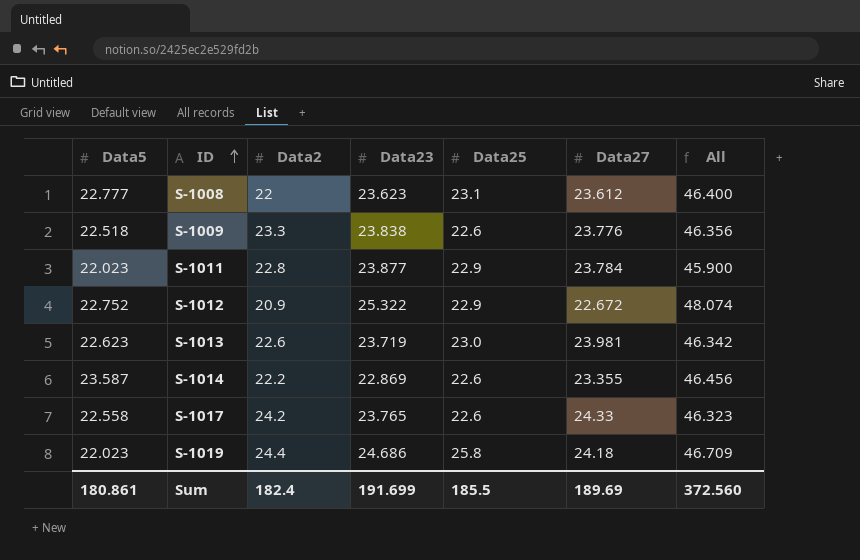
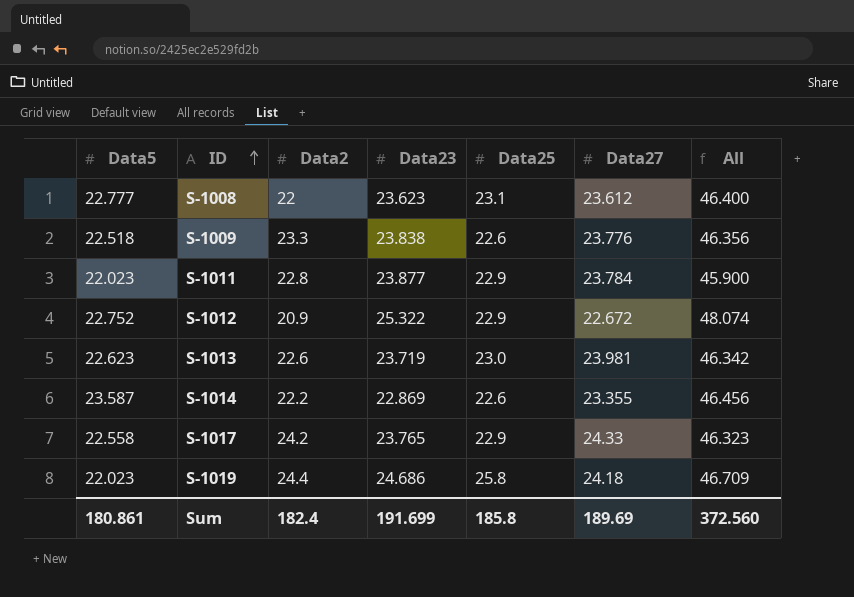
S-1017 | Data25: 22.6 -> 22.9
Sum | Data25: 185.5 -> 185.8

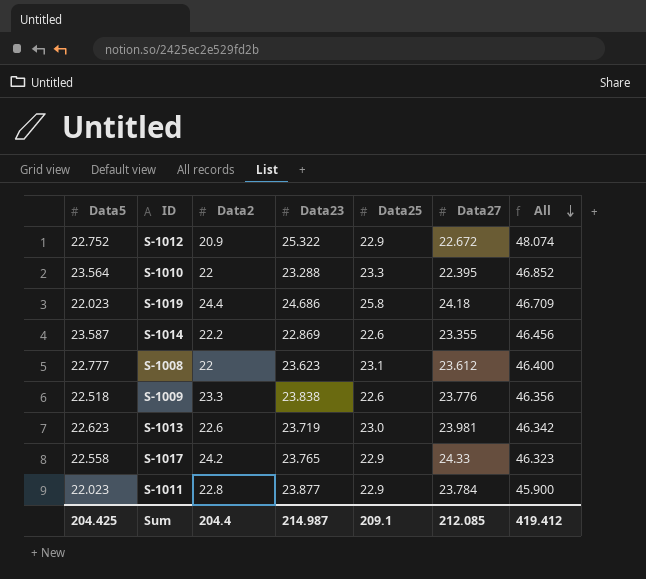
row order: ID ascending -> All descending
row S-1010: none -> 23.564 | 22 | 23.288 | 23.3 | 22.395 | 46.852
Sum | Data5: 180.861 -> 204.425
Sum | Data2: 182.4 -> 204.4
Sum | Data23: 191.699 -> 214.987
Sum | Data25: 185.8 -> 209.1
Sum | Data27: 189.69 -> 212.085
Sum | All: 372.560 -> 419.412

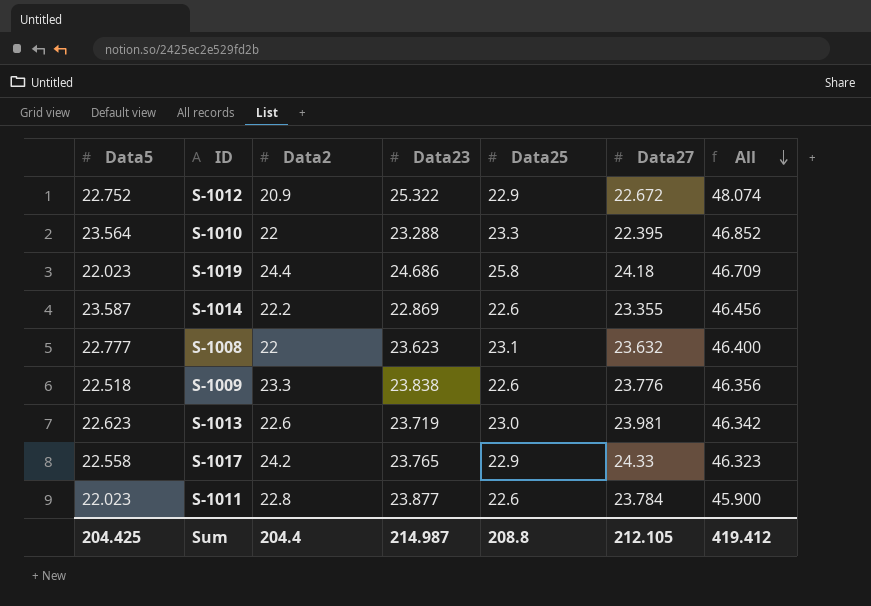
S-1008 | Data27: 23.612 -> 23.632
S-1011 | Data25: 22.9 -> 22.6
Sum | Data25: 209.1 -> 208.8
Sum | Data27: 212.085 -> 212.105

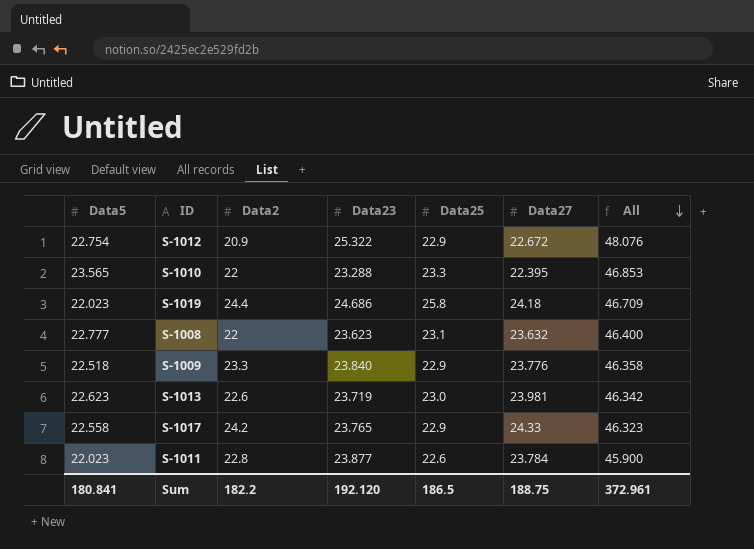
row S-1014: 23.587 | 22.2 | 22.869 | 22.6 | 23.355 | 46.456 -> none
S-1012 | Data5: 22.752 -> 22.754
S-1012 | All: 48.074 -> 48.076
S-1010 | Data5: 23.564 -> 23.565
S-1010 | All: 46.852 -> 46.853
S-1009 | Data23: 23.838 -> 23.840
S-1009 | Data25: 22.6 -> 22.9
S-1009 | All: 46.356 -> 46.358
Sum | Data5: 204.425 -> 180.841
Sum | Data2: 204.4 -> 182.2
Sum | Data23: 214.987 -> 192.120
Sum | Data25: 208.8 -> 186.5
Sum | Data27: 212.105 -> 188.75
Sum | All: 419.412 -> 372.961

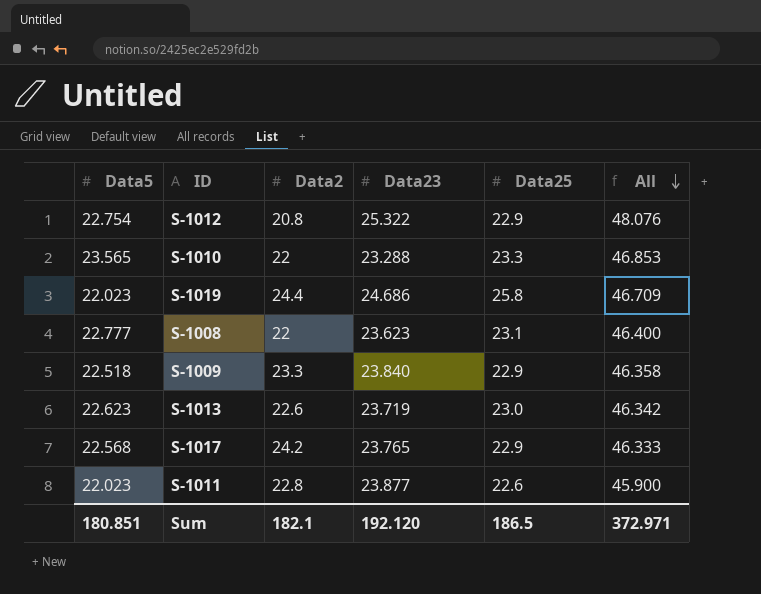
column Data27 | position: 6 -> none
S-1012 | Data2: 20.9 -> 20.8
S-1017 | Data5: 22.558 -> 22.568
S-1017 | All: 46.323 -> 46.333
Sum | Data5: 180.841 -> 180.851
Sum | Data2: 182.2 -> 182.1
Sum | All: 372.961 -> 372.971

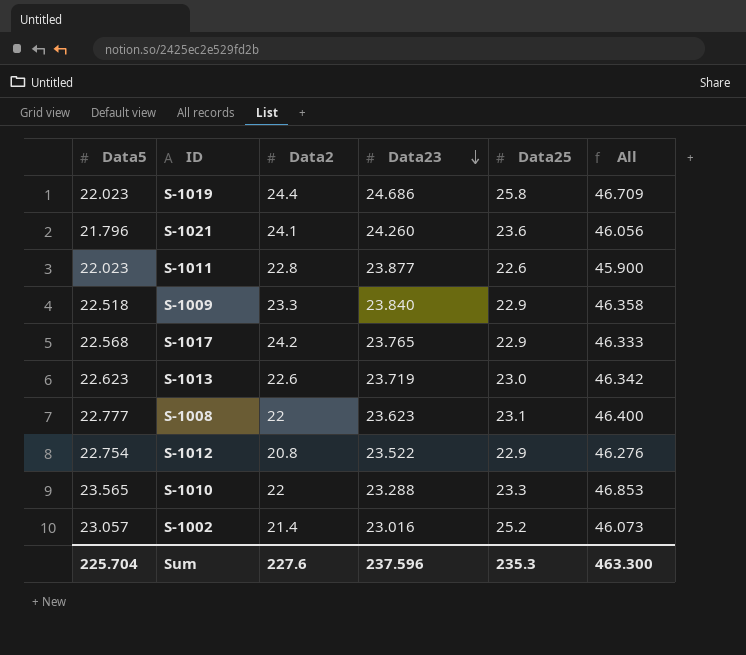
row order: All descending -> Data23 descending
row S-1021: none -> 21.796 | 24.1 | 24.260 | 23.6 | 46.056
S-1012 | Data23: 25.322 -> 23.522
S-1012 | All: 48.076 -> 46.276
row S-1002: none -> 23.057 | 21.4 | 23.016 | 25.2 | 46.073
Sum | Data5: 180.851 -> 225.704
Sum | Data2: 182.1 -> 227.6
Sum | Data23: 192.120 -> 237.596
Sum | Data25: 186.5 -> 235.3
Sum | All: 372.971 -> 463.300

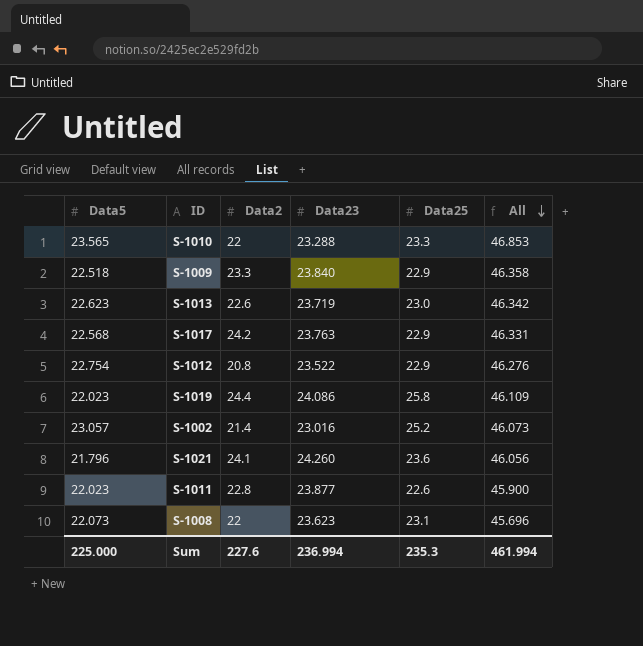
row order: Data23 descending -> All descending
S-1017 | Data23: 23.765 -> 23.763
S-1017 | All: 46.333 -> 46.331
S-1019 | Data23: 24.686 -> 24.086
S-1019 | All: 46.709 -> 46.109
S-1008 | Data5: 22.777 -> 22.073
S-1008 | All: 46.400 -> 45.696
Sum | Data5: 225.704 -> 225.000
Sum | Data23: 237.596 -> 236.994
Sum | All: 463.300 -> 461.994

